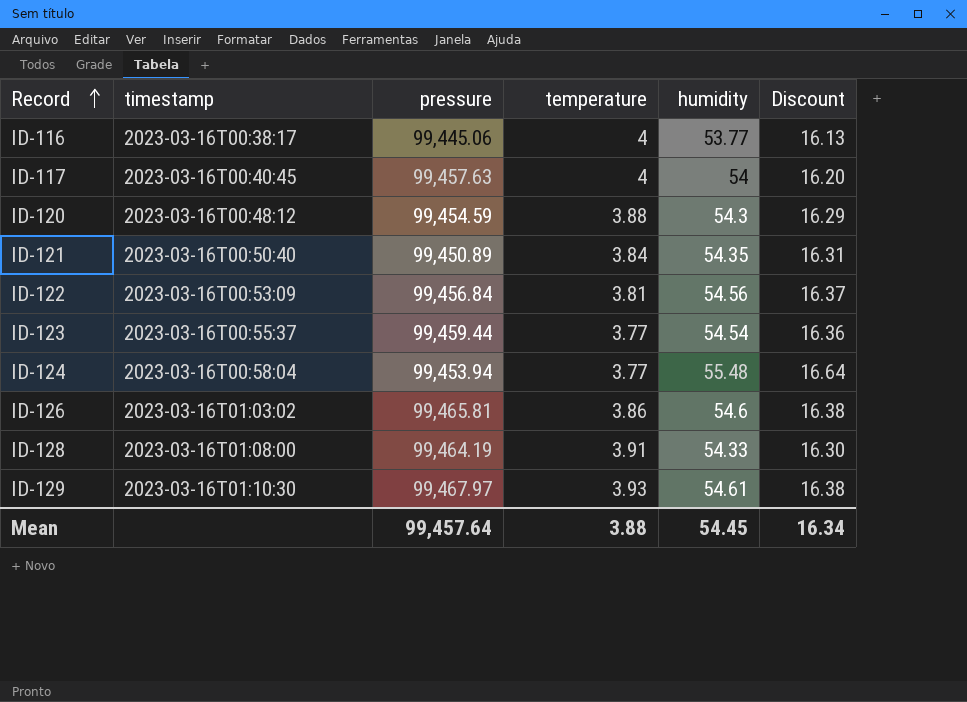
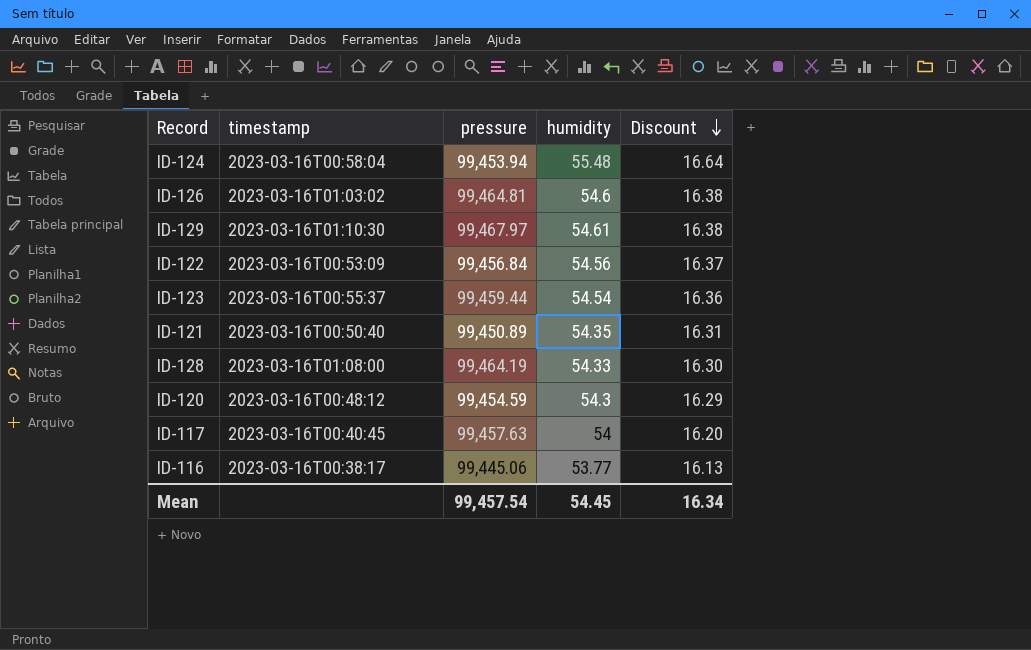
row order: Record ascending -> Discount descending
column temperature | position: 4 -> none
ID-126 | pressure: 99,465.81 -> 99,464.81
Mean | pressure: 99,457.64 -> 99,457.54

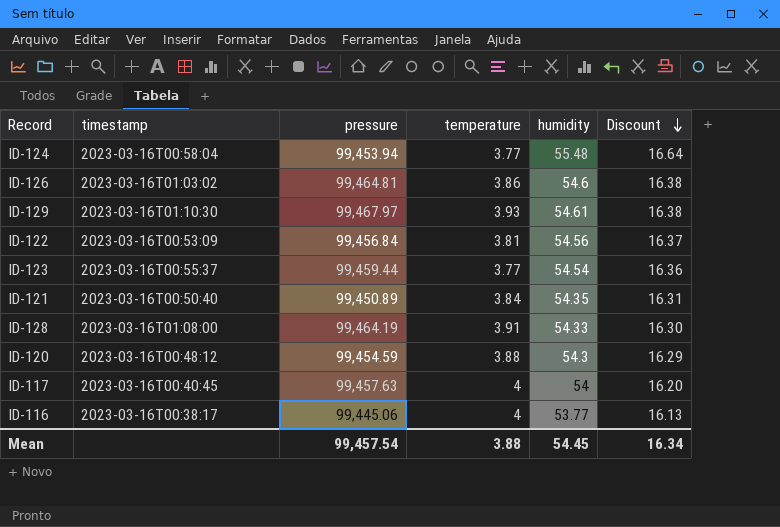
column temperature | position: none -> 4

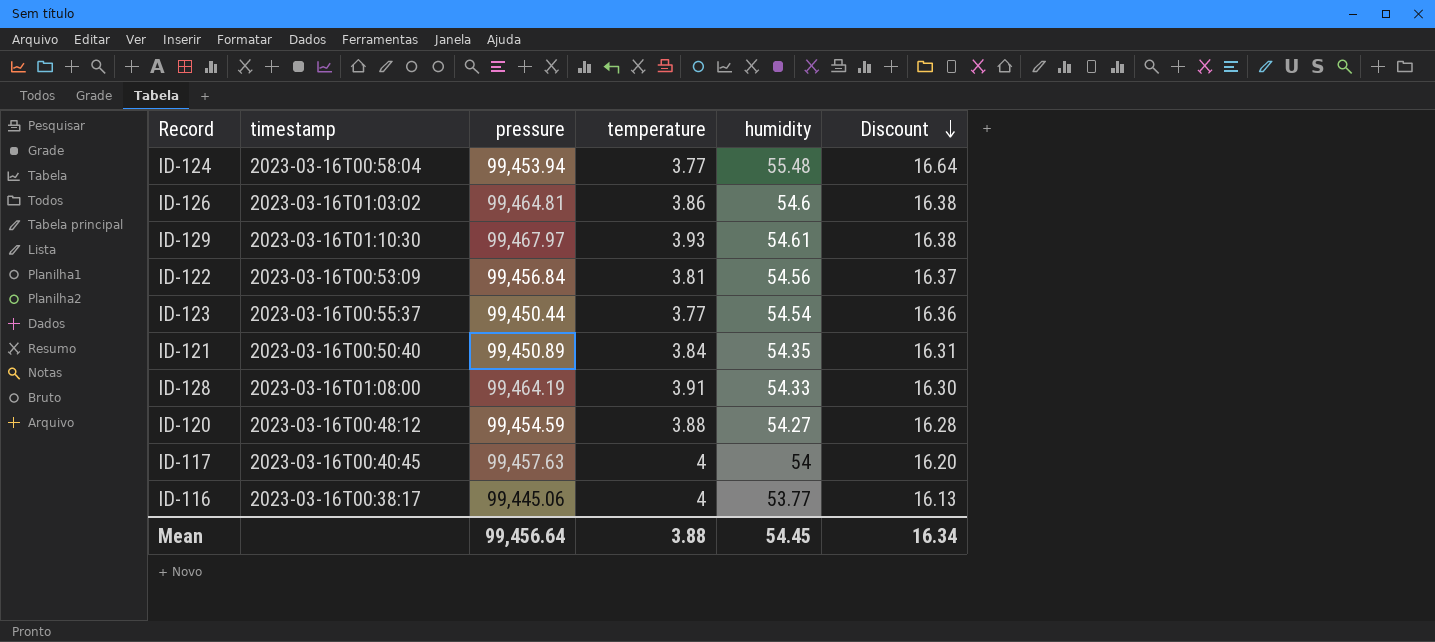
ID-123 | pressure: 99,459.44 -> 99,450.44
ID-120 | humidity: 54.3 -> 54.27
ID-120 | Discount: 16.29 -> 16.28
Mean | pressure: 99,457.54 -> 99,456.64

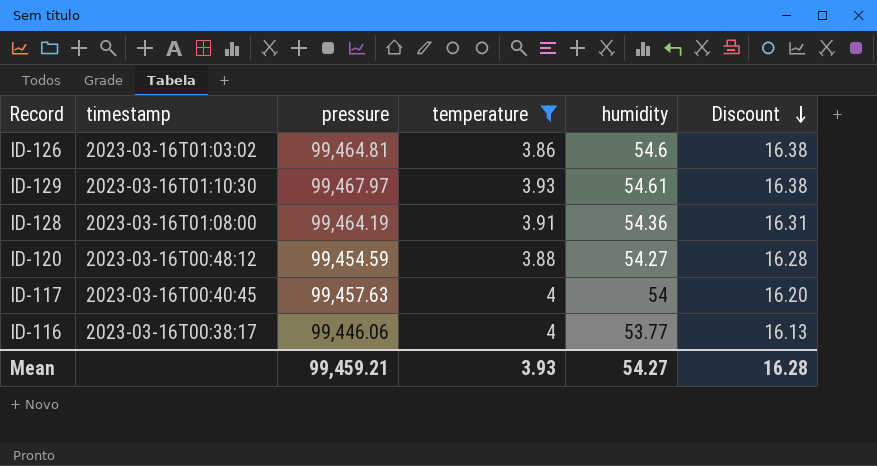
filter: none -> temperature >= 3.86
ID-128 | humidity: 54.33 -> 54.36
ID-128 | Discount: 16.30 -> 16.31
ID-116 | pressure: 99,445.06 -> 99,446.06
Mean | pressure: 99,456.64 -> 99,459.21
Mean | temperature: 3.88 -> 3.93
Mean | humidity: 54.45 -> 54.27
Mean | Discount: 16.34 -> 16.28

